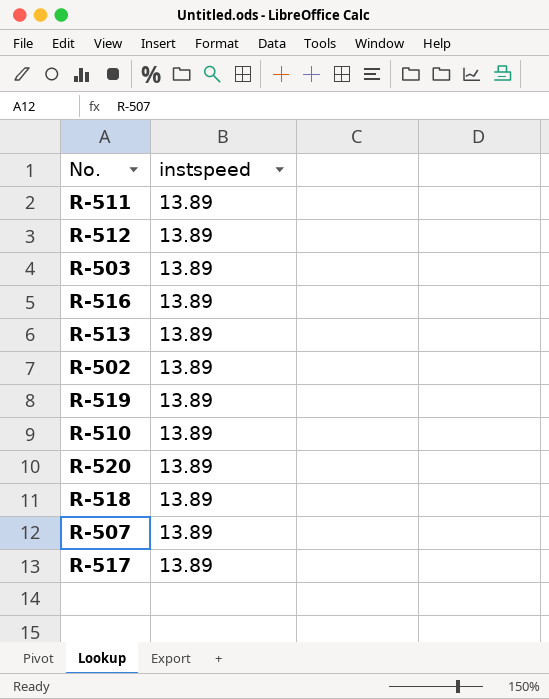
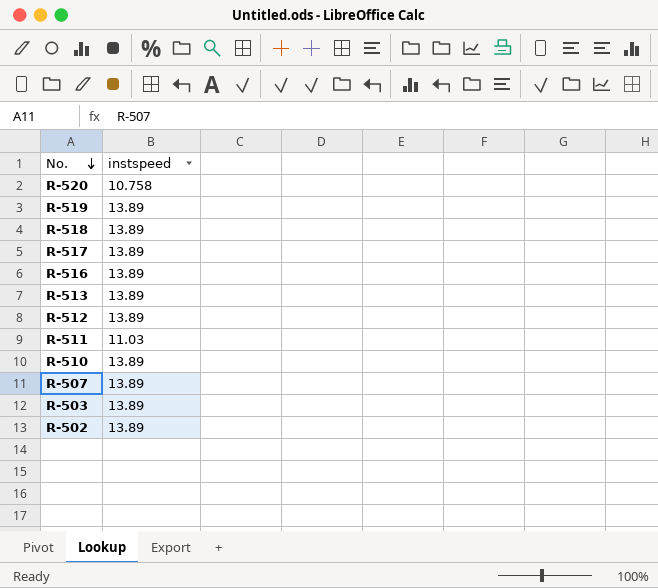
row order: none -> No. descending
R-520 | instspeed: 13.89 -> 10.758
R-511 | instspeed: 13.89 -> 11.03

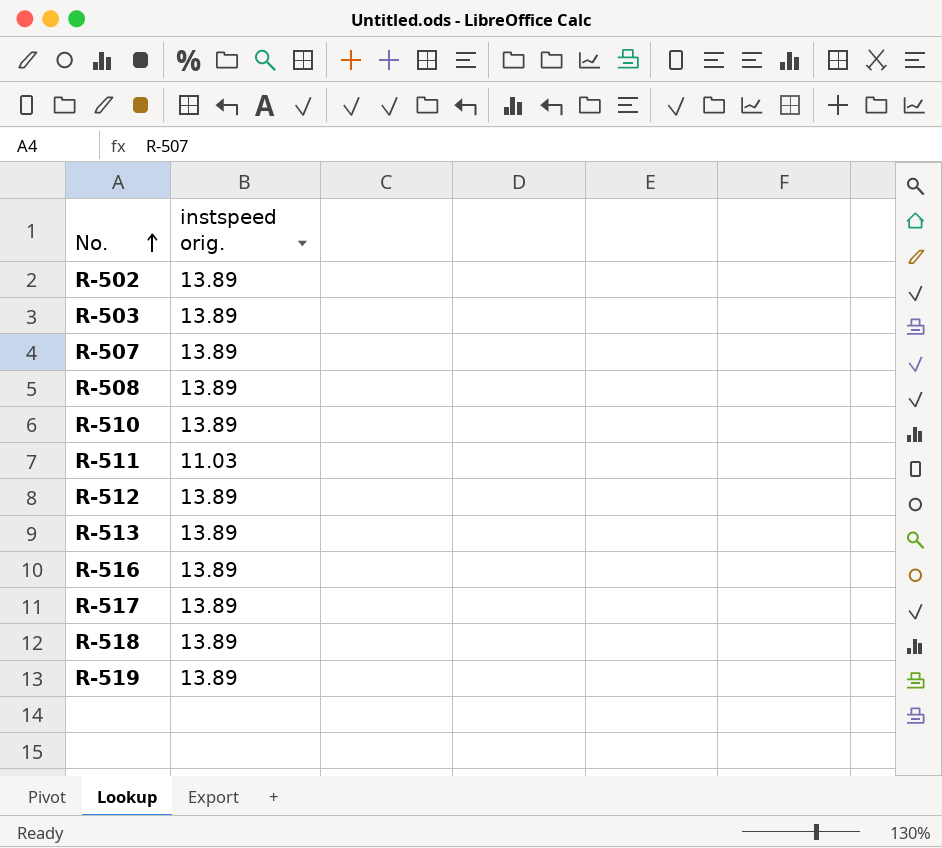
row order: No. descending -> No. ascending
column name: instspeed -> instspeed orig.
row R-520: 10.758 -> none
row R-508: none -> 13.89

